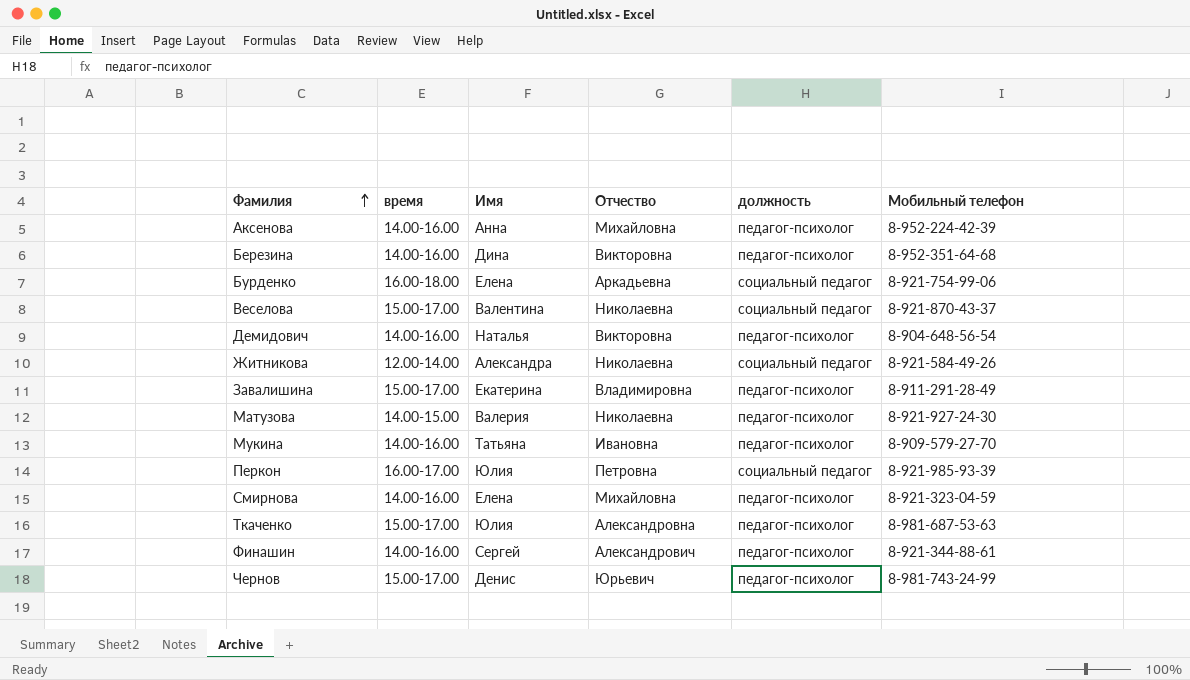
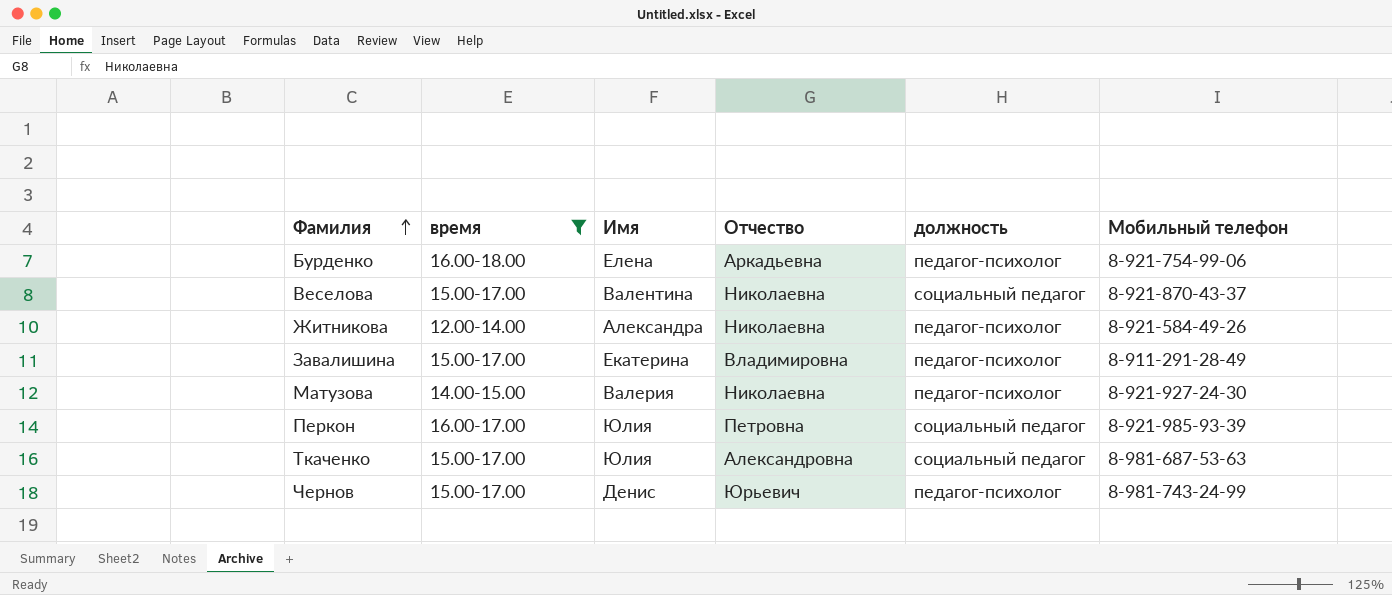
filter: none -> время != 14.00-16.00
Бурденко | должность: социальный педагог -> педагог-психолог
Житникова | должность: социальный педагог -> педагог-психолог
Ткаченко | должность: педагог-психолог -> социальный педагог

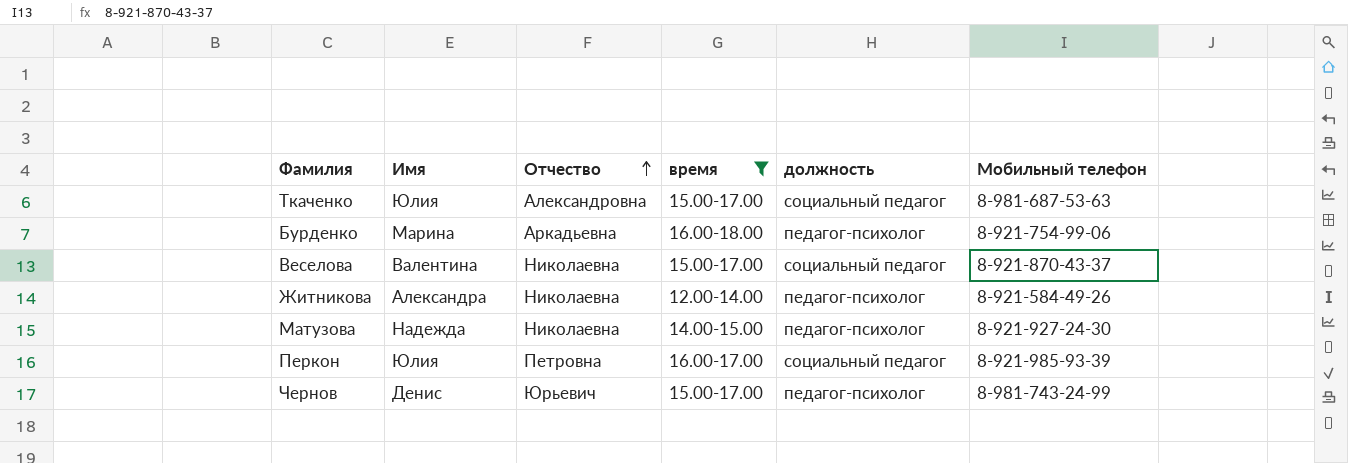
row order: Фамилия ascending -> Отчество ascending
column время | position: 2 -> 4
row Завалишина: 15.00-17.00 | Екатерина | Владимировна | педагог-психолог | 8-911-291-28-49 -> none
Бурденко | Имя: Елена -> Марина
Матузова | Имя: Валерия -> Надежда

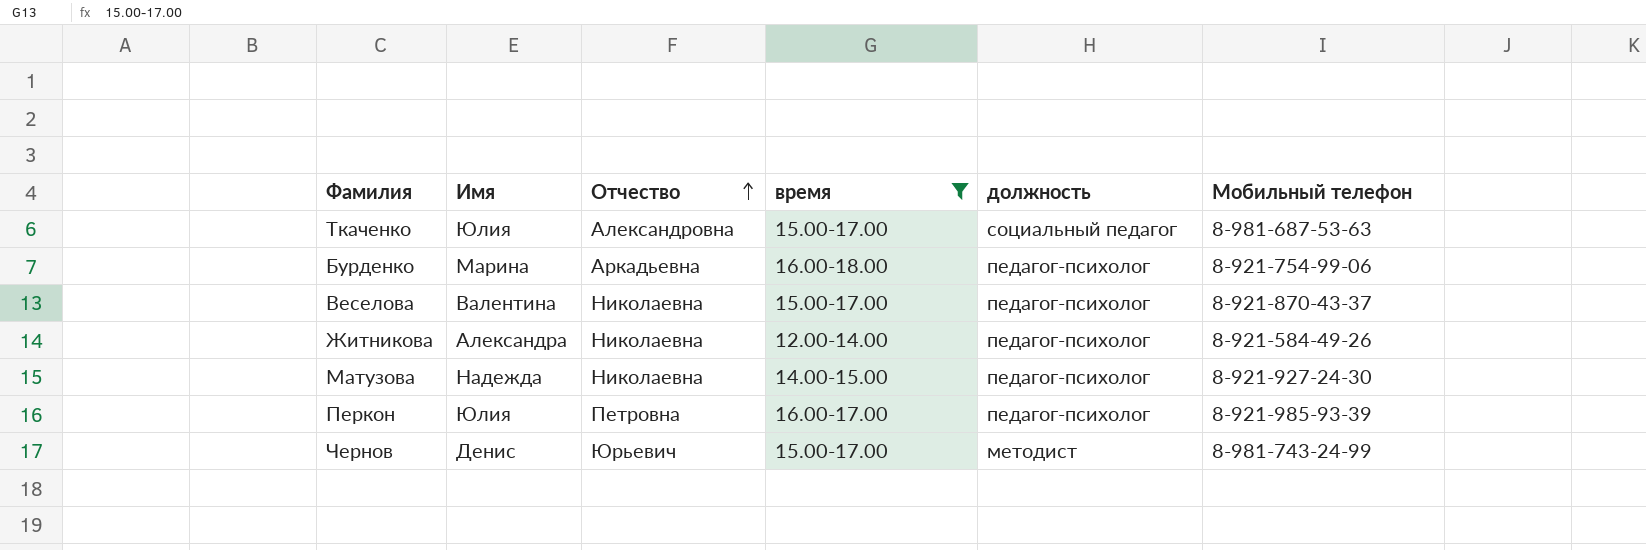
Веселова | должность: социальный педагог -> педагог-психолог
Перкон | должность: социальный педагог -> педагог-психолог
Чернов | должность: педагог-психолог -> методист

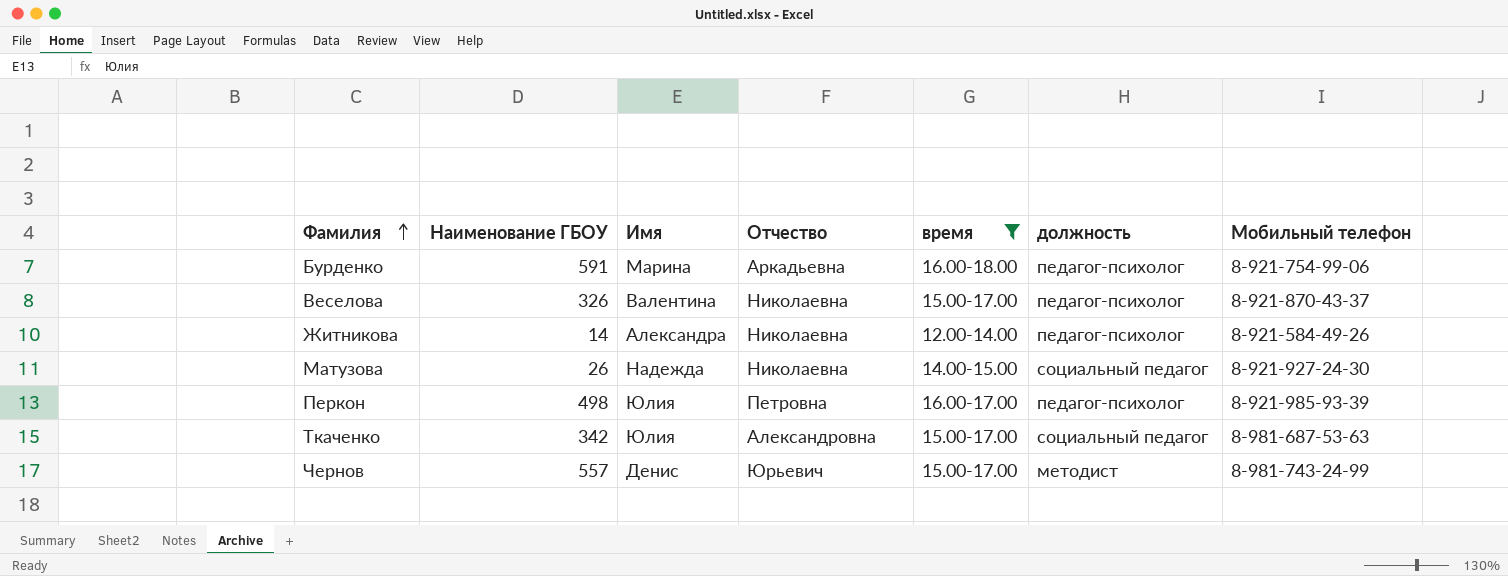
row order: Отчество ascending -> Фамилия ascending
column Наименование ГБОУ | position: none -> 2
Матузова | должность: педагог-психолог -> социальный педагог

